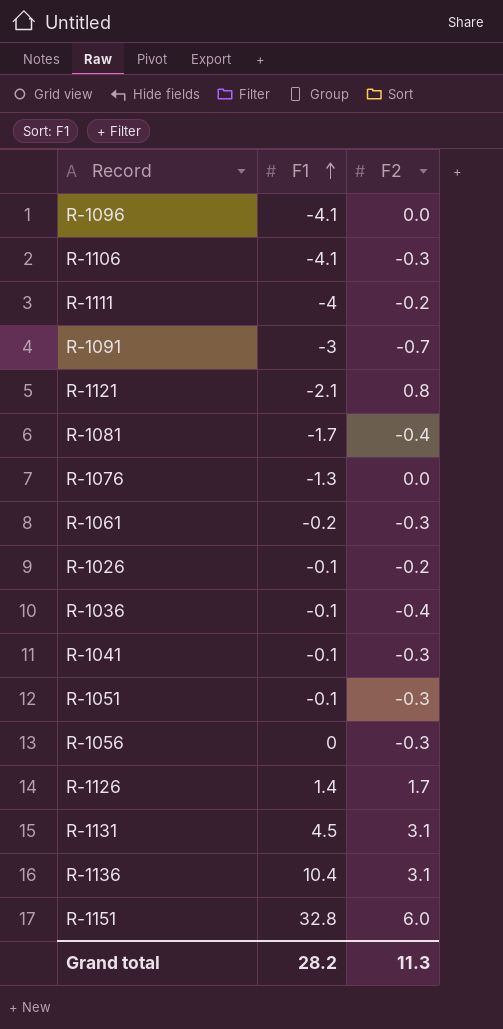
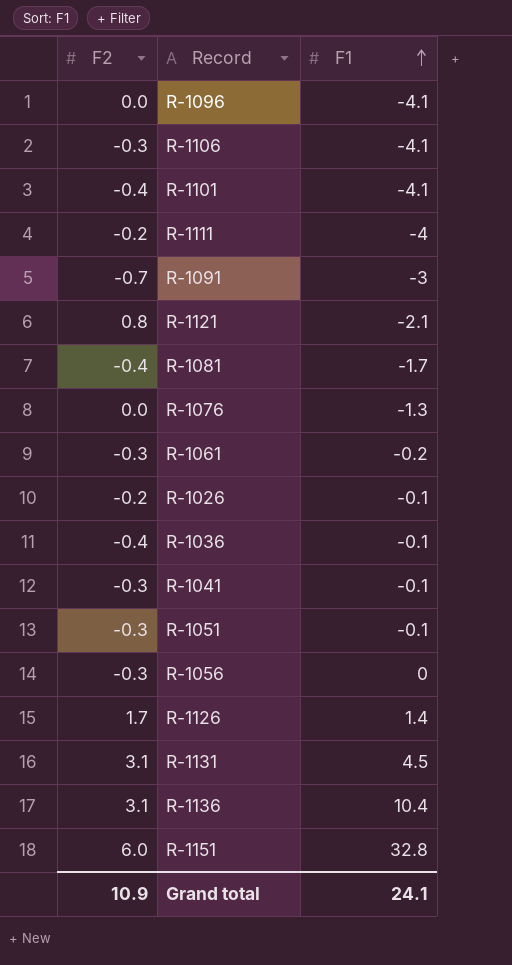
column F2 | position: 3 -> 1
row R-1101: none -> -0.4 | -4.1
Grand total | F2: 11.3 -> 10.9
Grand total | F1: 28.2 -> 24.1

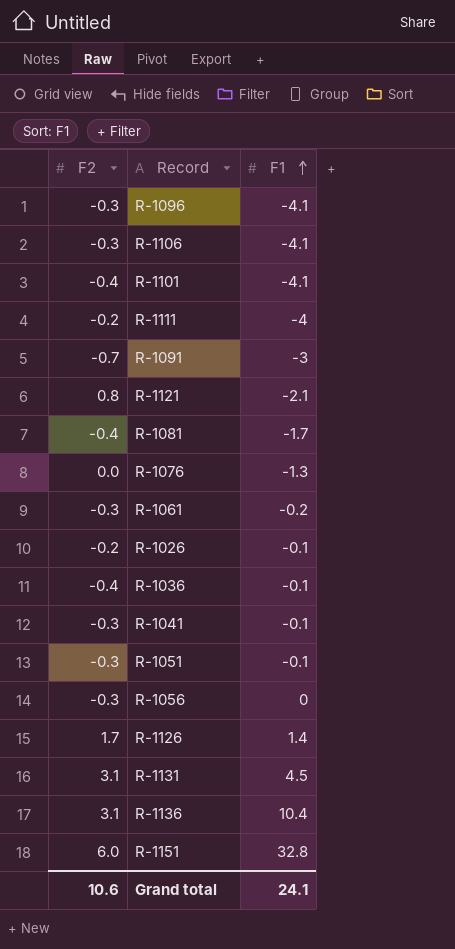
R-1096 | F2: 0.0 -> -0.3
Grand total | F2: 10.9 -> 10.6

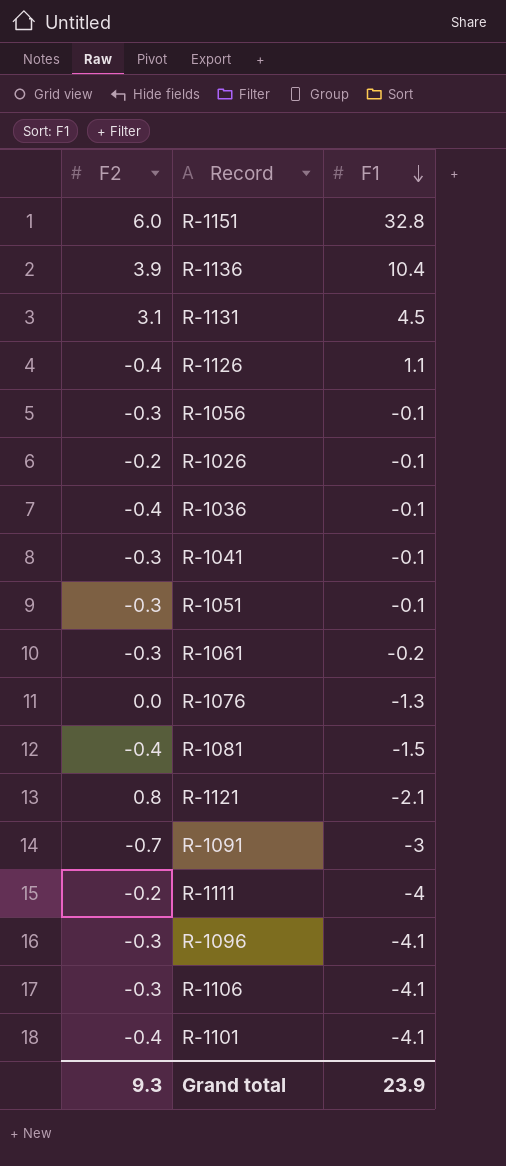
row order: F1 ascending -> F1 descending
R-1136 | F2: 3.1 -> 3.9
R-1126 | F2: 1.7 -> -0.4
R-1126 | F1: 1.4 -> 1.1
R-1056 | F1: 0 -> -0.1
R-1081 | F1: -1.7 -> -1.5
Grand total | F2: 10.6 -> 9.3
Grand total | F1: 24.1 -> 23.9

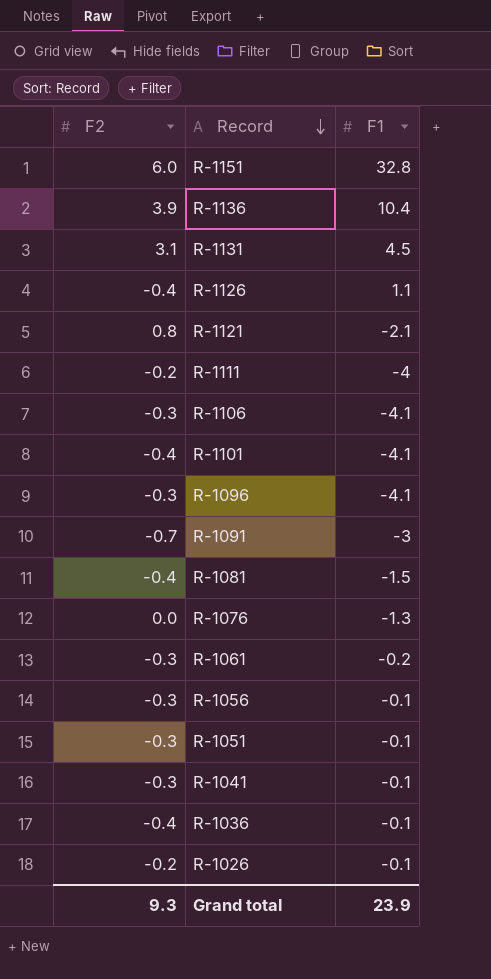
row order: F1 descending -> Record descending

